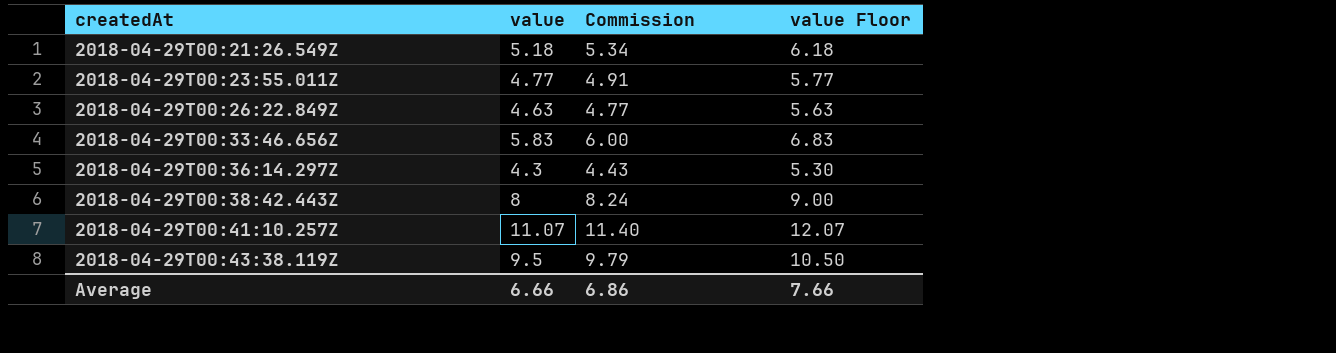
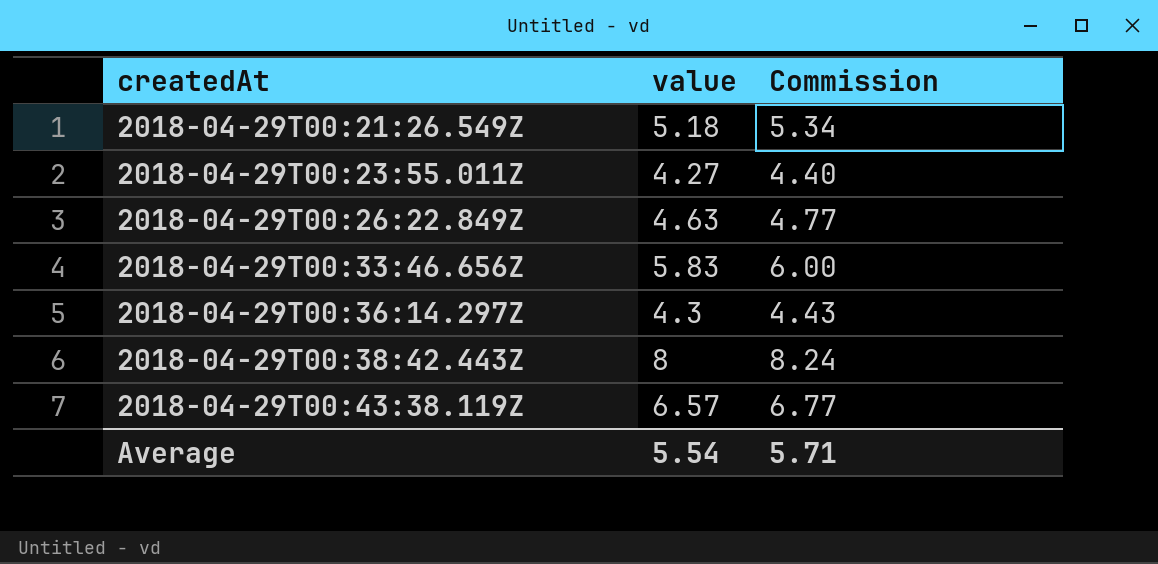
column value Floor | formula: [value] + 1 -> none
row 2018-04-29T00:41:10.257Z: 11.07 | 11.40 | 12.07 -> none
2018-04-29T00:23:55.011Z | value: 4.77 -> 4.27
2018-04-29T00:23:55.011Z | Commission: 4.91 -> 4.40
2018-04-29T00:43:38.119Z | value: 9.5 -> 6.57
2018-04-29T00:43:38.119Z | Commission: 9.79 -> 6.77
Average | value: 6.66 -> 5.54
Average | Commission: 6.86 -> 5.71

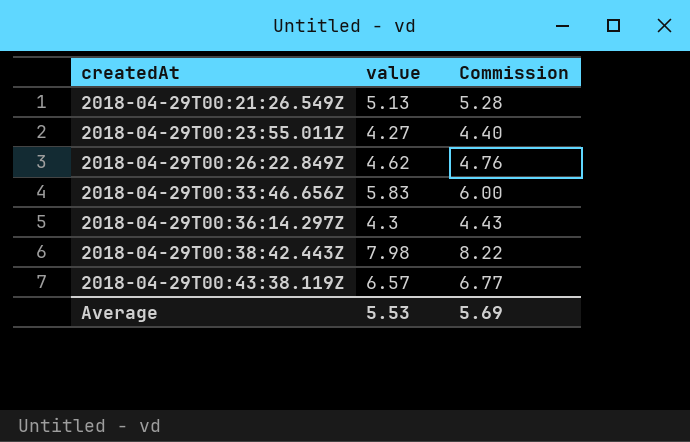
2018-04-29T00:21:26.549Z | value: 5.18 -> 5.13
2018-04-29T00:21:26.549Z | Commission: 5.34 -> 5.28
2018-04-29T00:26:22.849Z | value: 4.63 -> 4.62
2018-04-29T00:26:22.849Z | Commission: 4.77 -> 4.76
2018-04-29T00:38:42.443Z | value: 8 -> 7.98
2018-04-29T00:38:42.443Z | Commission: 8.24 -> 8.22
Average | value: 5.54 -> 5.53
Average | Commission: 5.71 -> 5.69

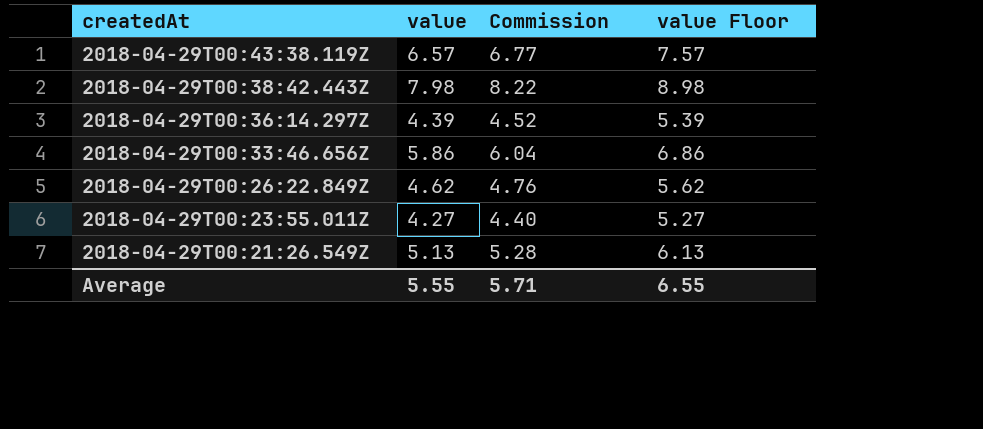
row order: createdAt ascending -> createdAt descending
column value Floor | formula: none -> [value] + 1
2018-04-29T00:36:14.297Z | value: 4.3 -> 4.39
2018-04-29T00:36:14.297Z | Commission: 4.43 -> 4.52
2018-04-29T00:33:46.656Z | value: 5.83 -> 5.86
2018-04-29T00:33:46.656Z | Commission: 6.00 -> 6.04
Average | value: 5.53 -> 5.55
Average | Commission: 5.69 -> 5.71

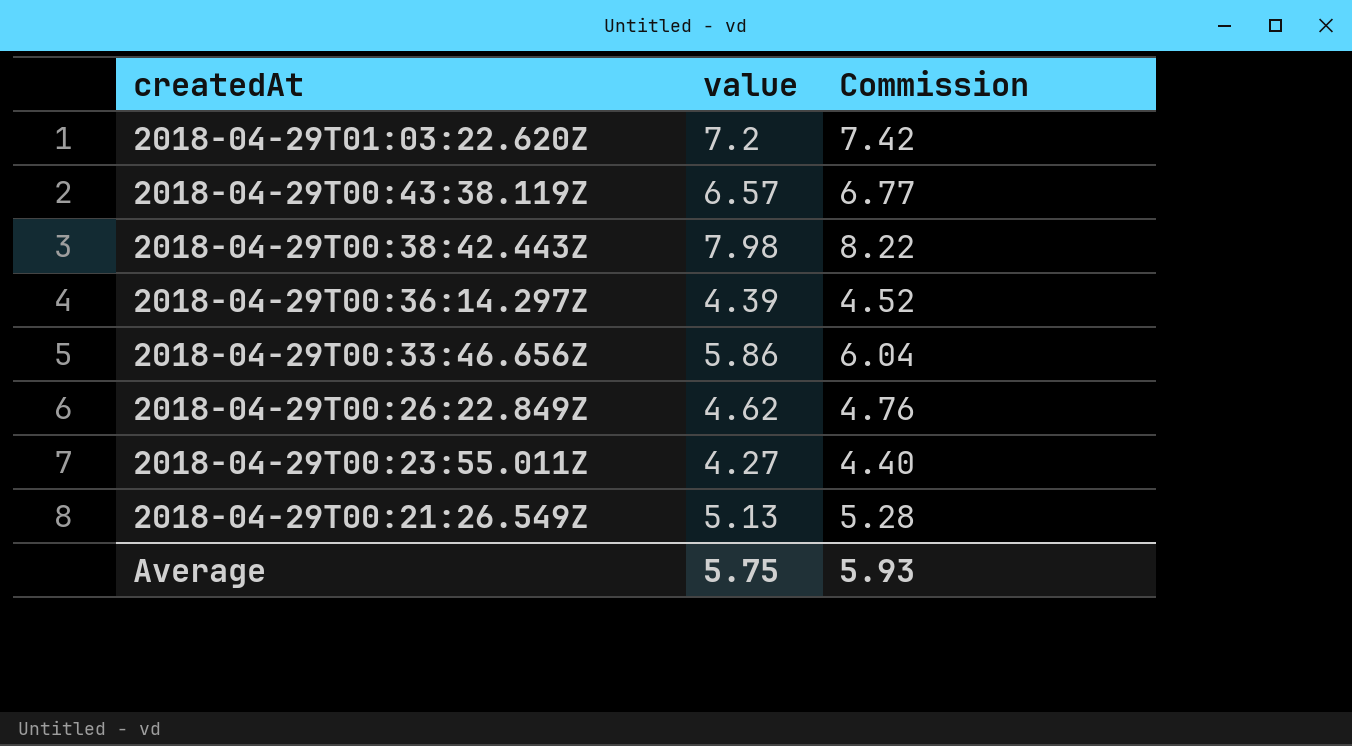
column value Floor | formula: [value] + 1 -> none
row 2018-04-29T01:03:22.620Z: none -> 7.2 | 7.42
Average | value: 5.55 -> 5.75
Average | Commission: 5.71 -> 5.93

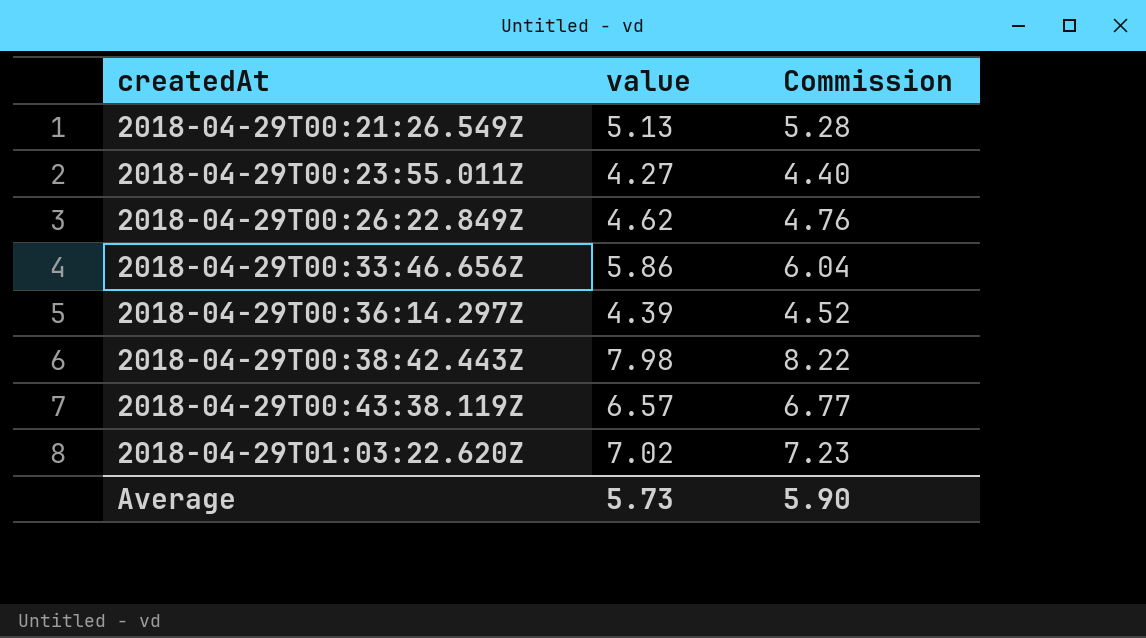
row order: createdAt descending -> createdAt ascending
2018-04-29T01:03:22.620Z | value: 7.2 -> 7.02
2018-04-29T01:03:22.620Z | Commission: 7.42 -> 7.23
Average | value: 5.75 -> 5.73
Average | Commission: 5.93 -> 5.90

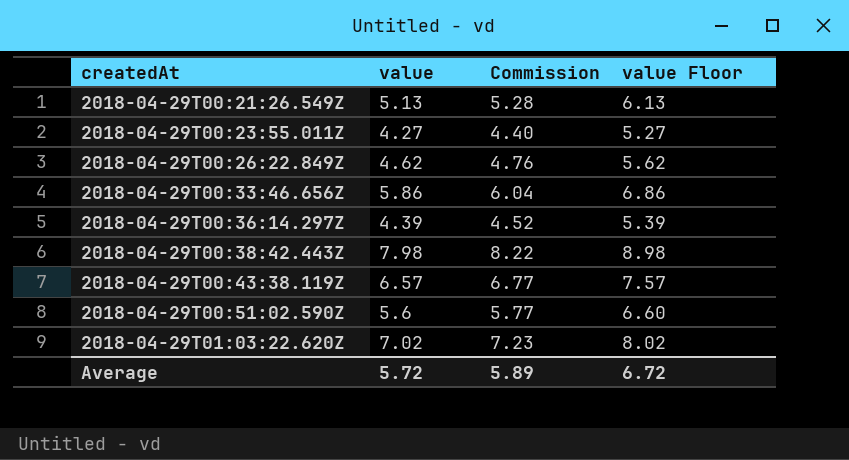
column value Floor | formula: none -> [value] + 1
row 2018-04-29T00:51:02.590Z: none -> 5.6 | 5.77 | 6.60
Average | value: 5.73 -> 5.72
Average | Commission: 5.90 -> 5.89

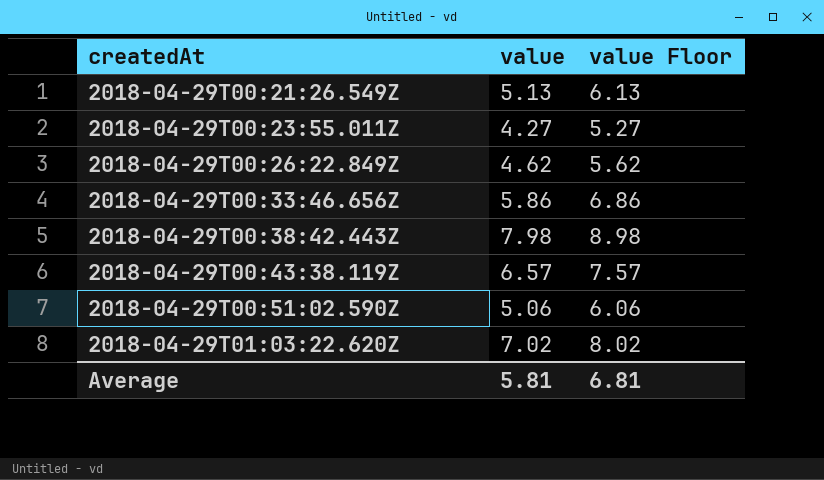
column Commission | formula: [value] * 1.03 -> none
row 2018-04-29T00:36:14.297Z: 4.39 | 4.52 | 5.39 -> none
2018-04-29T00:51:02.590Z | value: 5.6 -> 5.06
2018-04-29T00:51:02.590Z | value Floor: 6.60 -> 6.06
Average | value: 5.72 -> 5.81
Average | value Floor: 6.72 -> 6.81

